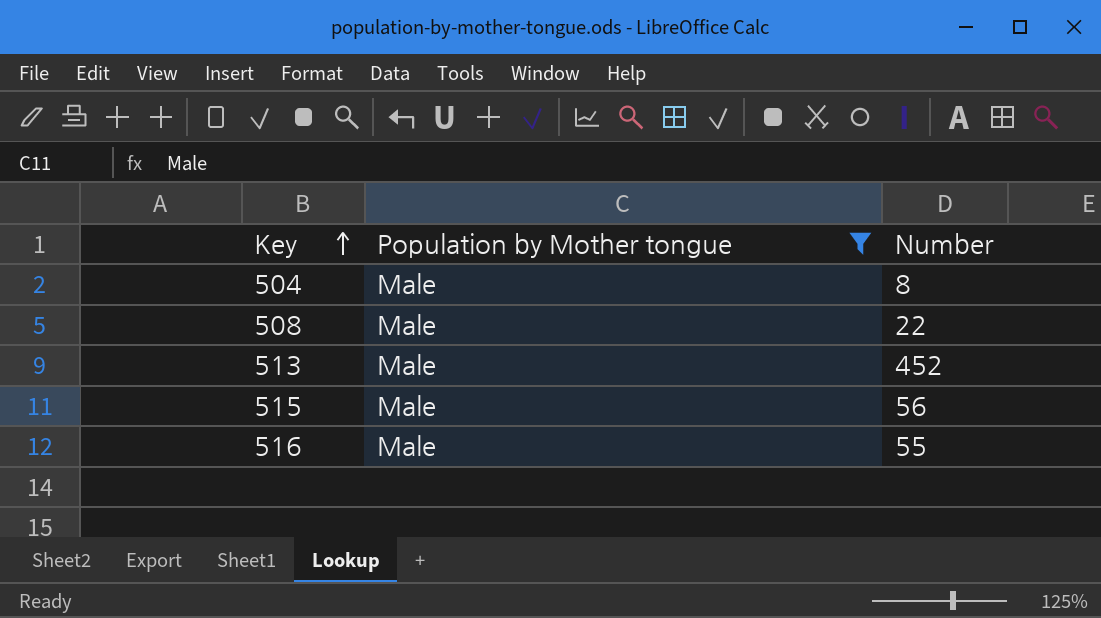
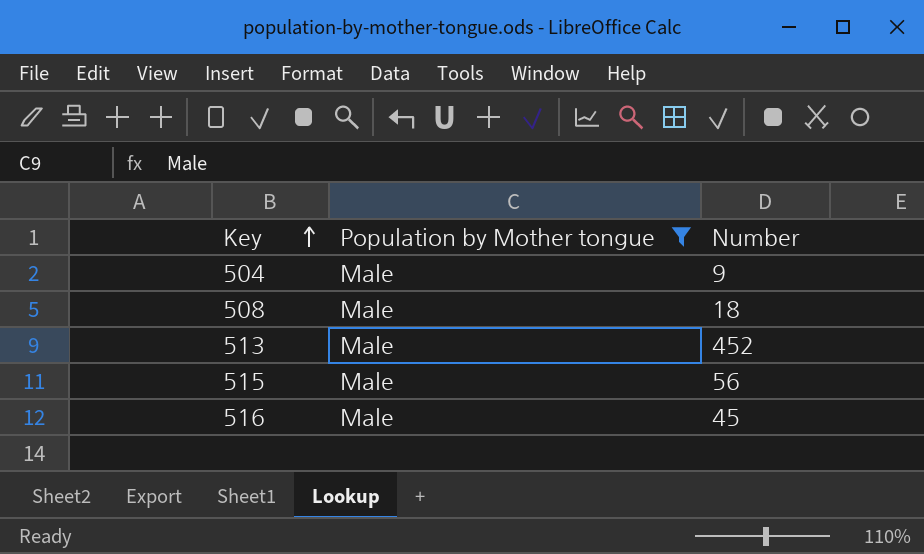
504 | Number: 8 -> 9
508 | Number: 22 -> 18
516 | Number: 55 -> 45

